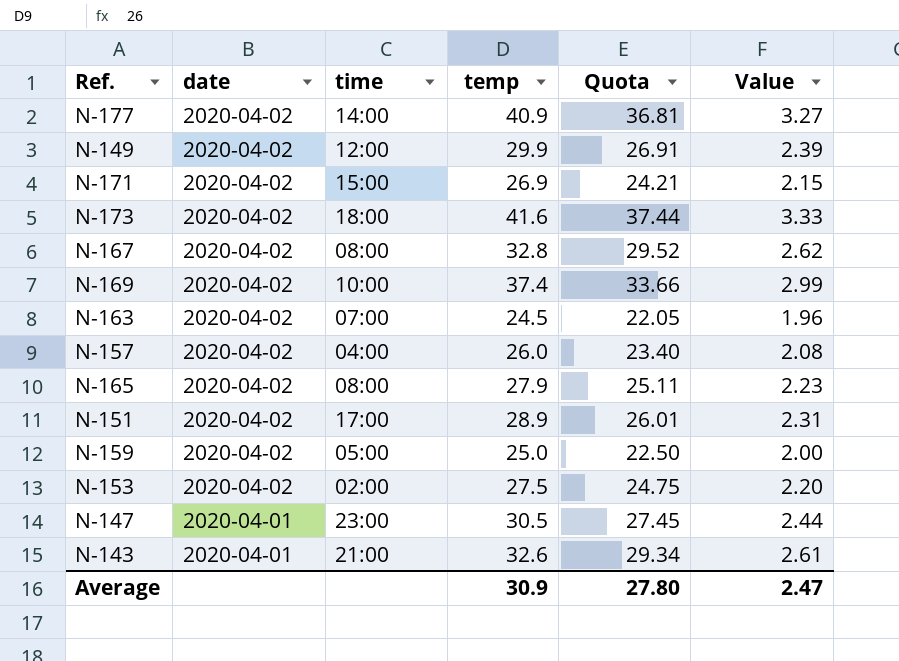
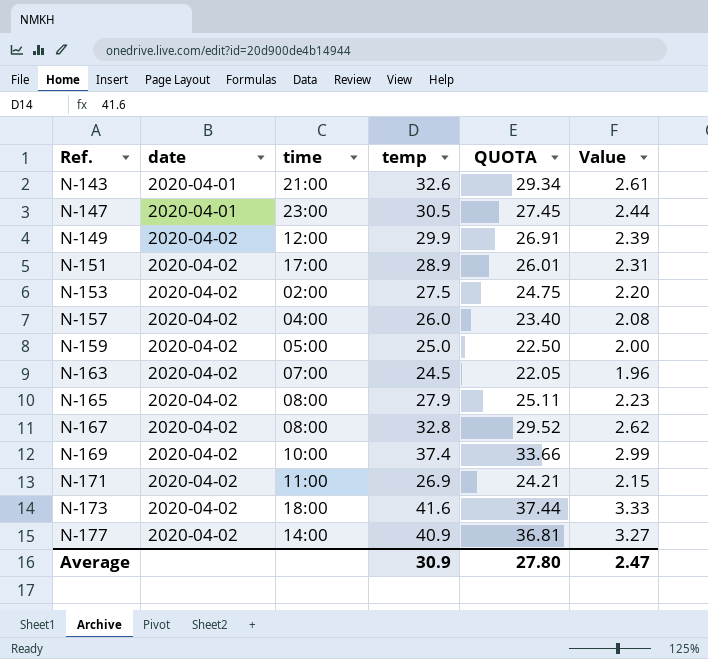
row order: date descending -> Ref. ascending
column name: Quota -> QUOTA
N-171 | time: 15:00 -> 11:00

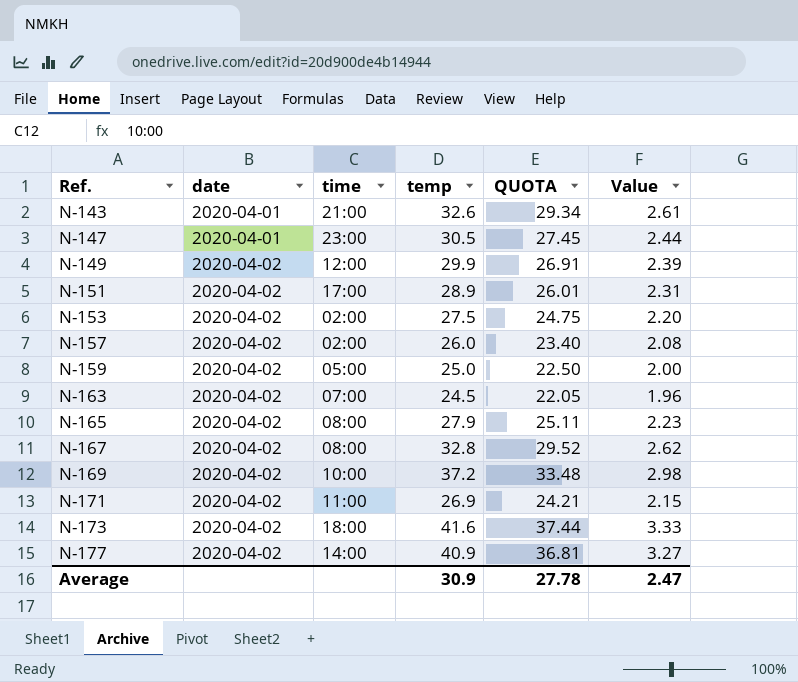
N-157 | time: 04:00 -> 02:00
N-169 | temp: 37.4 -> 37.2
N-169 | QUOTA: 33.66 -> 33.48
N-169 | Value: 2.99 -> 2.98
Average | QUOTA: 27.80 -> 27.78

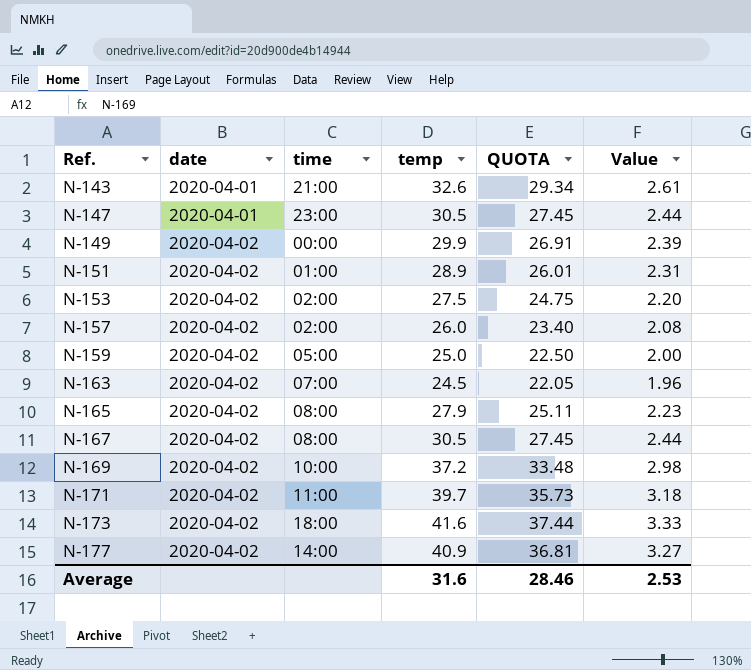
N-149 | time: 12:00 -> 00:00
N-151 | time: 17:00 -> 01:00
N-167 | temp: 32.8 -> 30.5
N-167 | QUOTA: 29.52 -> 27.45
N-167 | Value: 2.62 -> 2.44
N-171 | temp: 26.9 -> 39.7
N-171 | QUOTA: 24.21 -> 35.73
N-171 | Value: 2.15 -> 3.18
Average | temp: 30.9 -> 31.6
Average | QUOTA: 27.78 -> 28.46
Average | Value: 2.47 -> 2.53

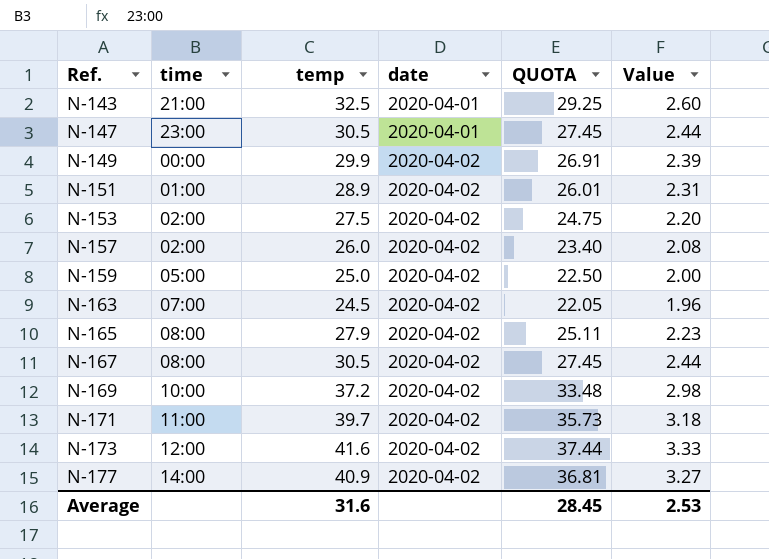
column date | position: 2 -> 4
N-143 | temp: 32.6 -> 32.5
N-143 | QUOTA: 29.34 -> 29.25
N-143 | Value: 2.61 -> 2.60
N-173 | time: 18:00 -> 12:00
Average | QUOTA: 28.46 -> 28.45

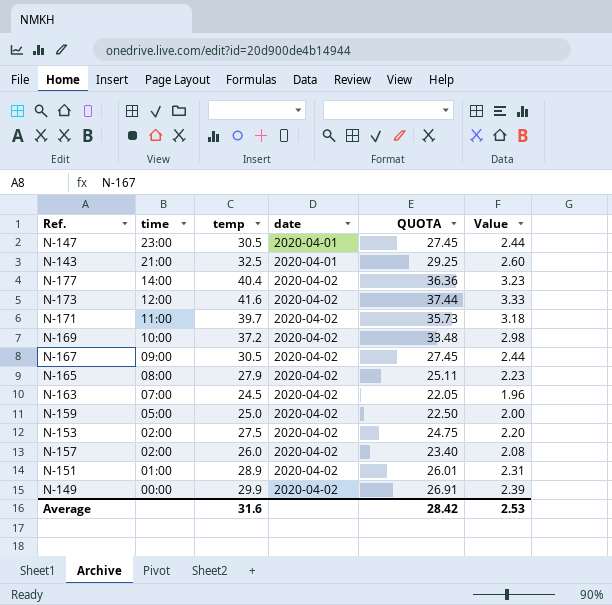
row order: Ref. ascending -> time descending
N-177 | temp: 40.9 -> 40.4
N-177 | QUOTA: 36.81 -> 36.36
N-177 | Value: 3.27 -> 3.23
N-167 | time: 08:00 -> 09:00
Average | QUOTA: 28.45 -> 28.42

